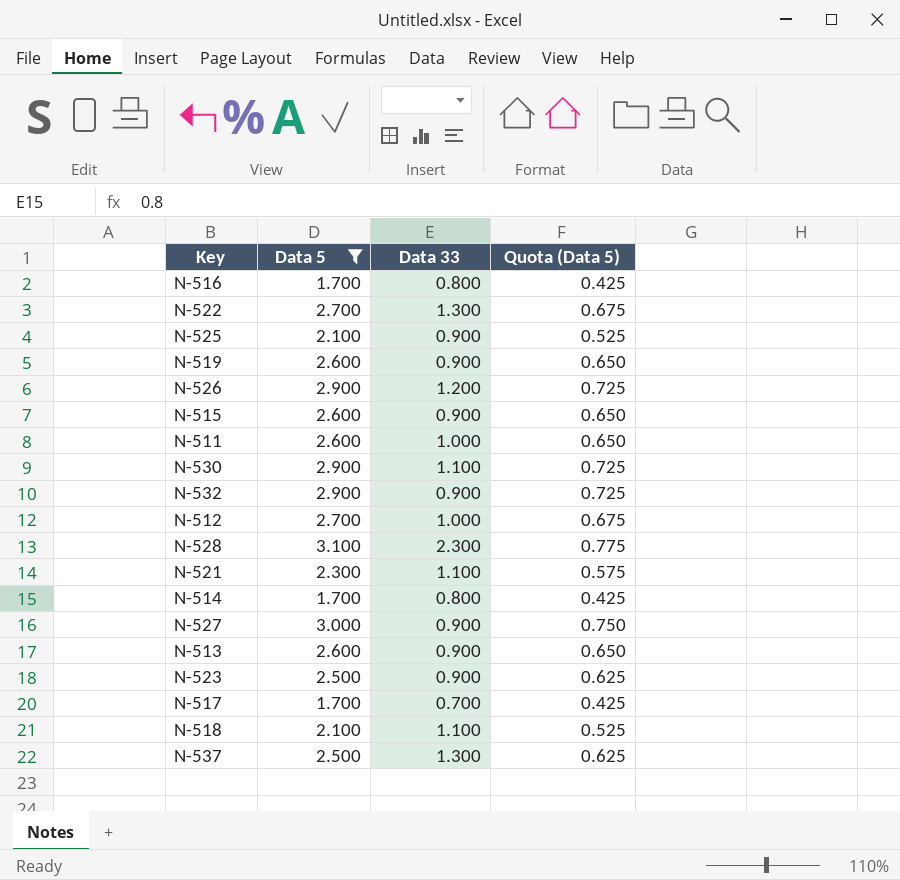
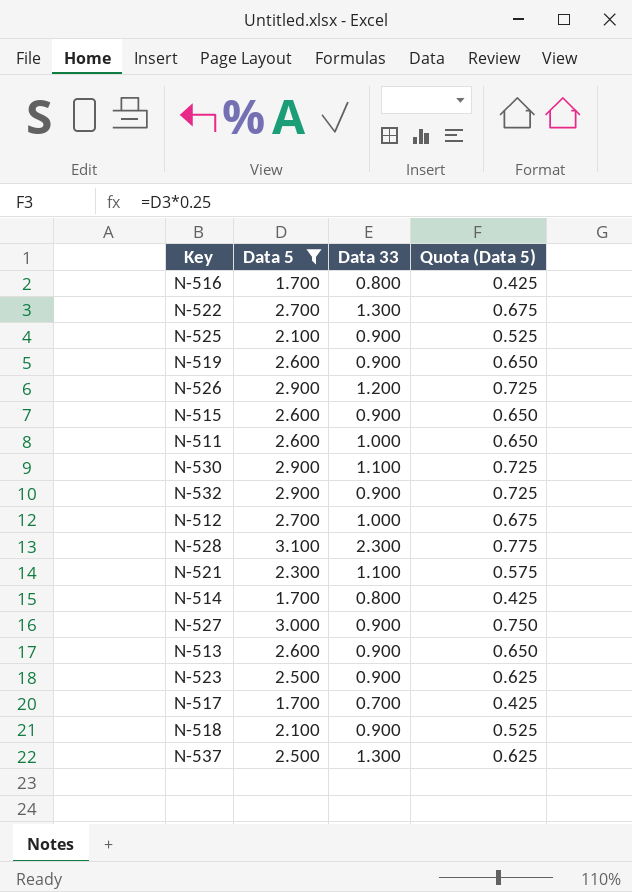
N-518 | Data 33: 1.100 -> 0.900

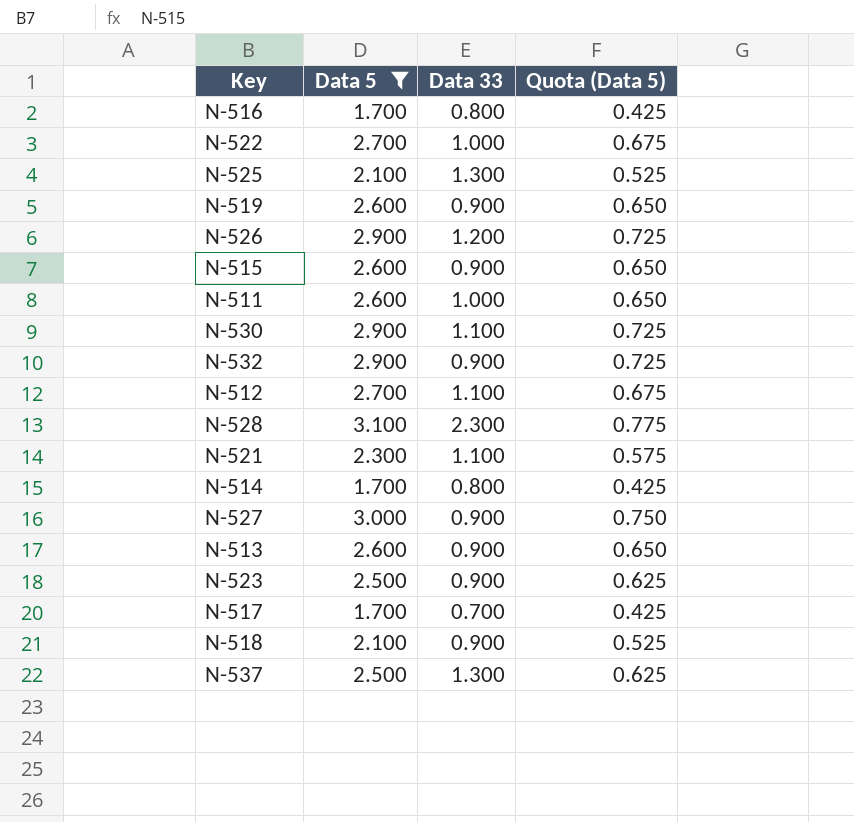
N-522 | Data 33: 1.300 -> 1.000
N-525 | Data 33: 0.900 -> 1.300
N-512 | Data 33: 1.000 -> 1.100

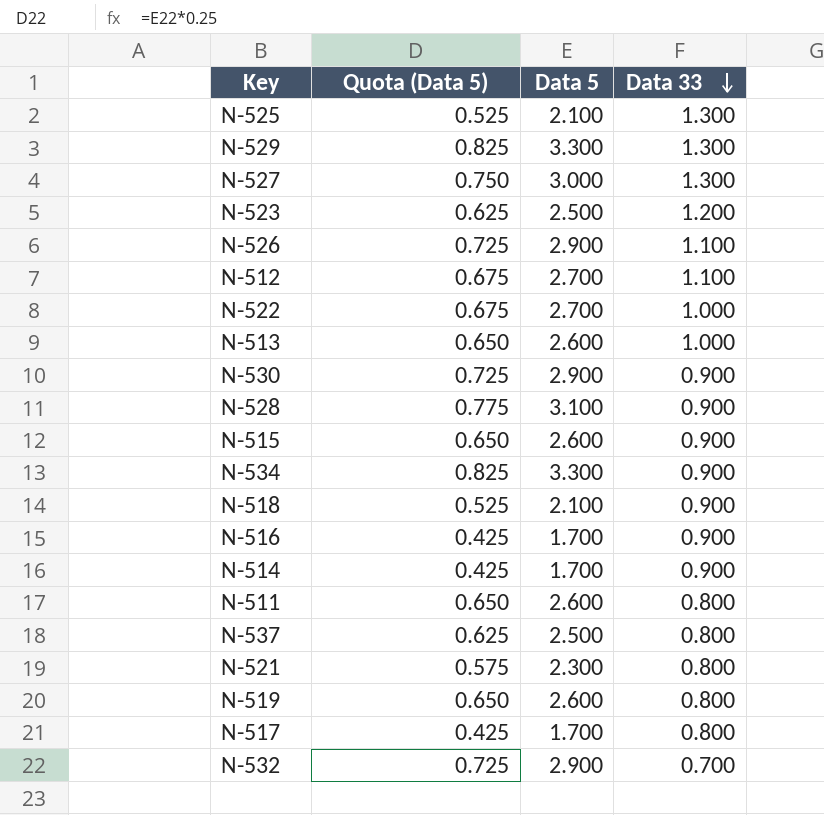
filter: Data 5 != 3.300 -> none
row order: none -> Data 33 descending
column Quota (Data 5) | position: 4 -> 2
N-527 | Data 33: 0.900 -> 1.300
N-523 | Data 33: 0.900 -> 1.200
N-526 | Data 33: 1.200 -> 1.100
N-513 | Data 33: 0.900 -> 1.000
N-530 | Data 33: 1.100 -> 0.900
N-528 | Data 33: 2.300 -> 0.900
N-516 | Data 33: 0.800 -> 0.900
N-514 | Data 33: 0.800 -> 0.900
N-511 | Data 33: 1.000 -> 0.800
N-537 | Data 33: 1.300 -> 0.800
N-521 | Data 33: 1.100 -> 0.800
N-519 | Data 33: 0.900 -> 0.800
N-517 | Data 33: 0.700 -> 0.800
N-532 | Data 33: 0.900 -> 0.700

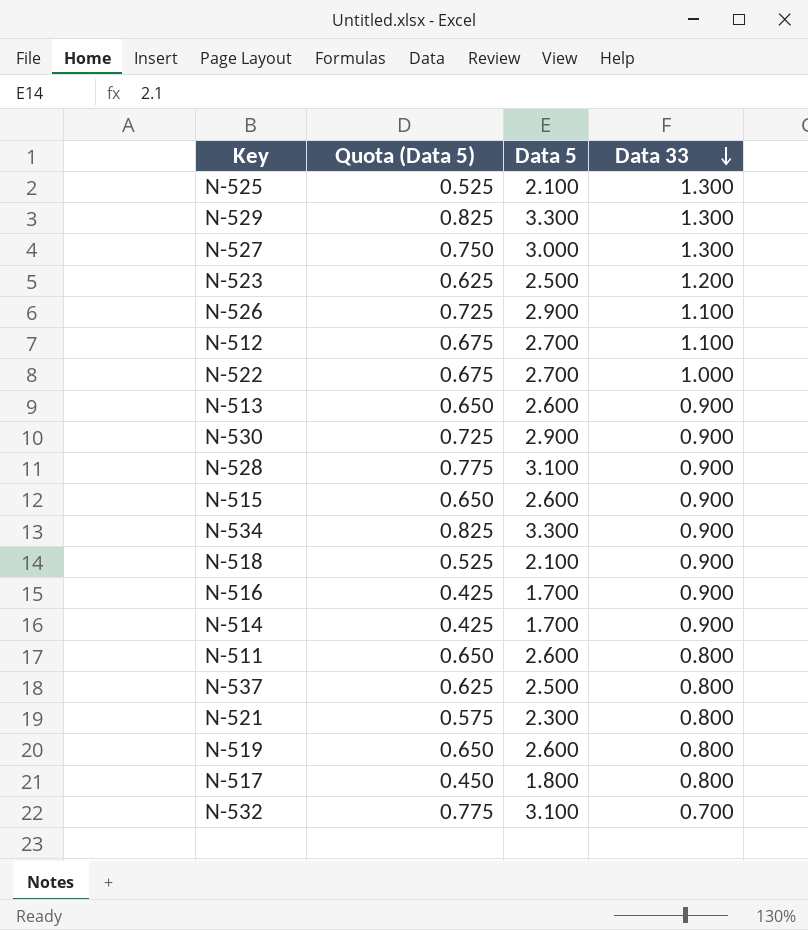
N-513 | Data 33: 1.000 -> 0.900
N-517 | Quota (Data 5): 0.425 -> 0.450
N-517 | Data 5: 1.700 -> 1.800
N-532 | Quota (Data 5): 0.725 -> 0.775
N-532 | Data 5: 2.900 -> 3.100

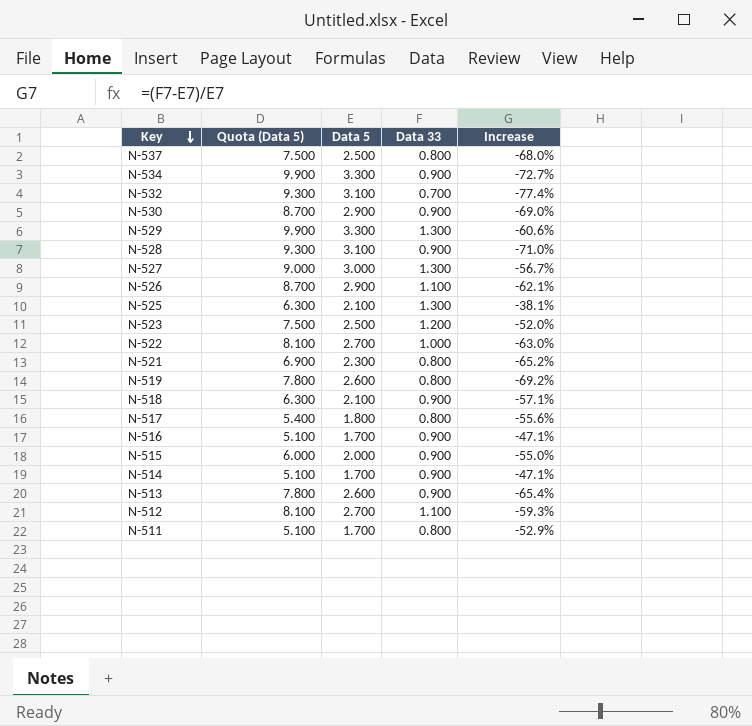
row order: Data 33 descending -> Key descending
column Quota (Data 5) | formula: [Data 5] * 0.25 -> [Data 5] * 3
column Increase | formula: none -> ([Data 33] - [Data 5]) / [Data 5]
N-515 | Data 5: 2.600 -> 2.000
N-511 | Data 5: 2.600 -> 1.700

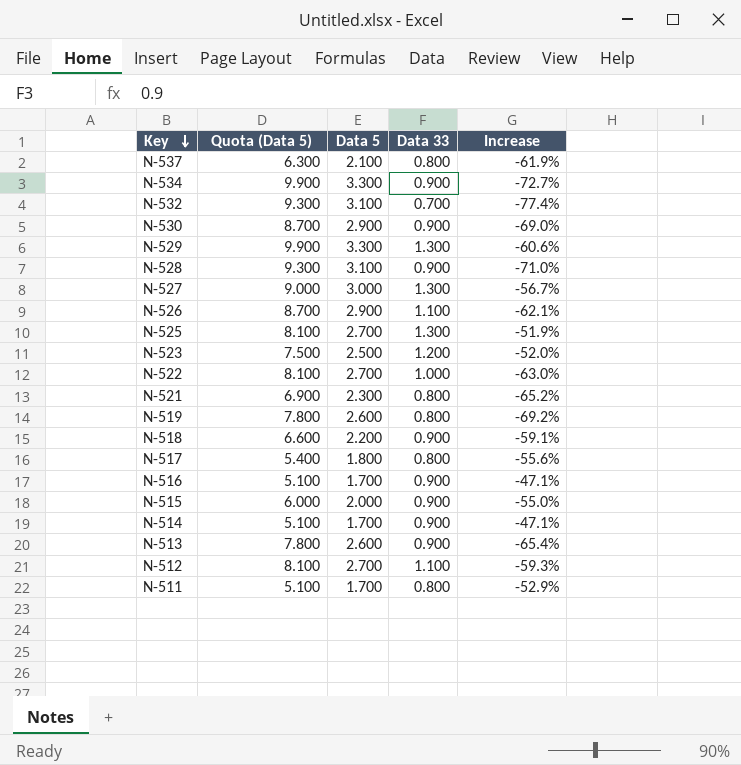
N-537 | Quota (Data 5): 7.500 -> 6.300
N-537 | Data 5: 2.500 -> 2.100
N-537 | Increase: -68.0% -> -61.9%
N-525 | Quota (Data 5): 6.300 -> 8.100
N-525 | Data 5: 2.100 -> 2.700
N-525 | Increase: -38.1% -> -51.9%
N-518 | Quota (Data 5): 6.300 -> 6.600
N-518 | Data 5: 2.100 -> 2.200
N-518 | Increase: -57.1% -> -59.1%

